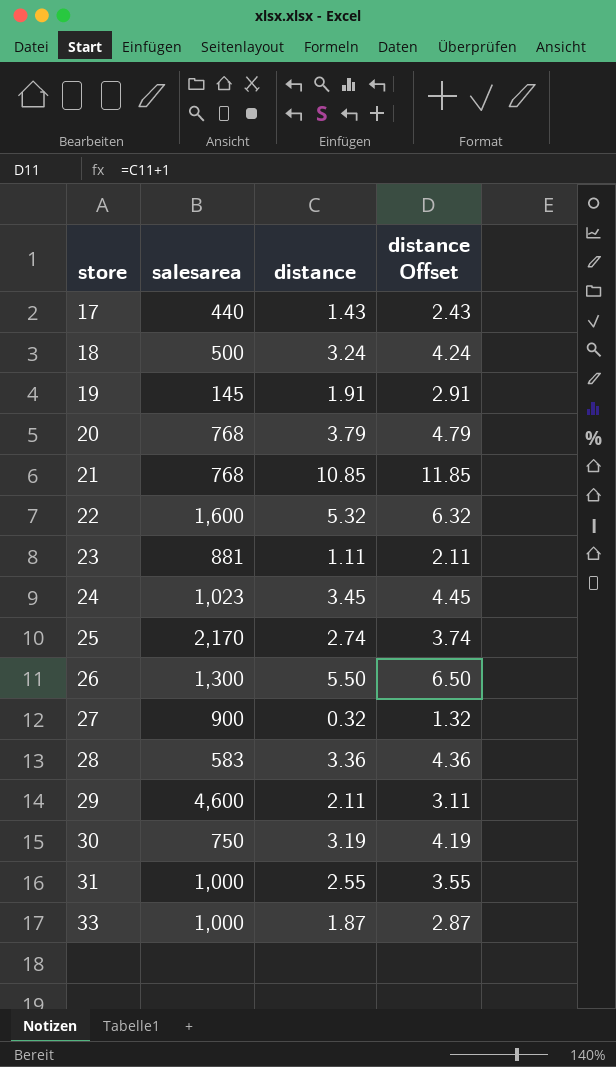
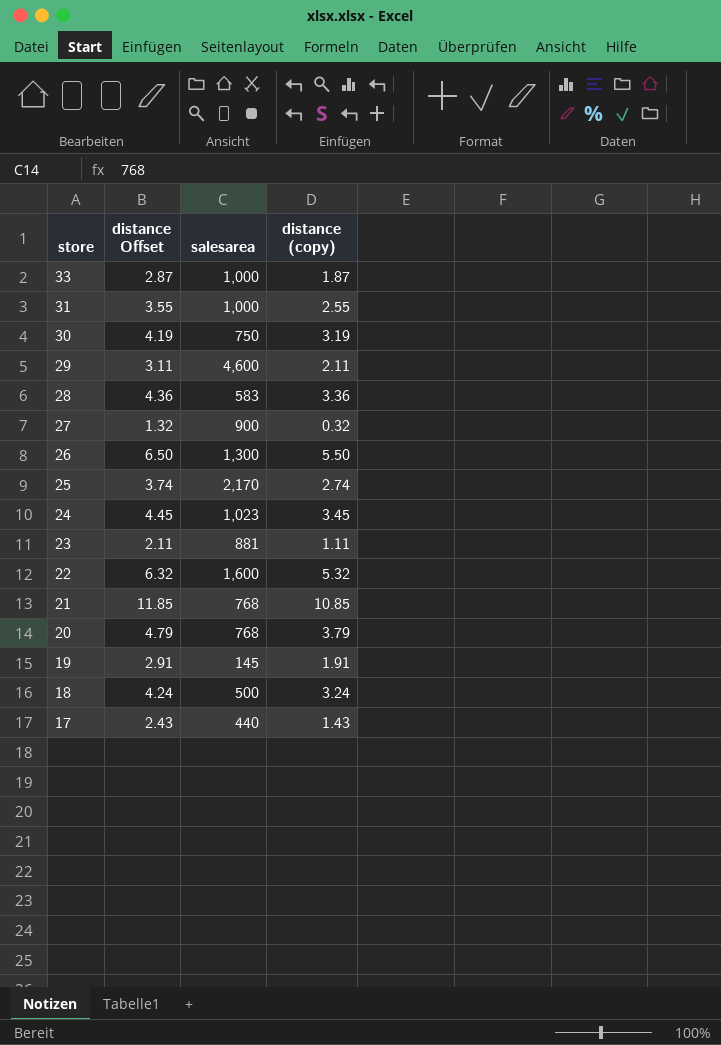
row order: store ascending -> store descending
column distance Offset | position: 4 -> 2
column name: distance -> distance (copy)

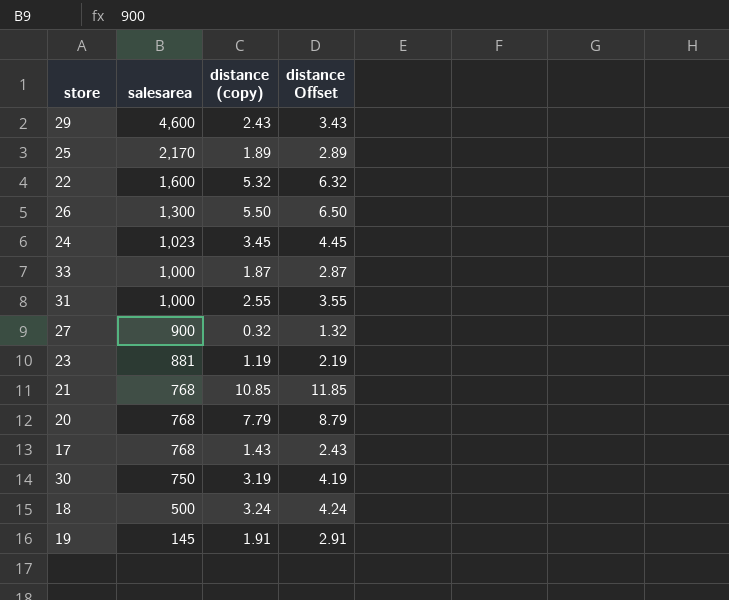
row order: store descending -> salesarea descending
column distance Offset | position: 2 -> 4
row 28: 4.36 | 583 | 3.36 -> none
29 | distance (copy): 2.11 -> 2.43
29 | distance Offset: 3.11 -> 3.43
25 | distance (copy): 2.74 -> 1.89
25 | distance Offset: 3.74 -> 2.89
23 | distance (copy): 1.11 -> 1.19
23 | distance Offset: 2.11 -> 2.19
20 | distance (copy): 3.79 -> 7.79
20 | distance Offset: 4.79 -> 8.79
17 | salesarea: 440 -> 768

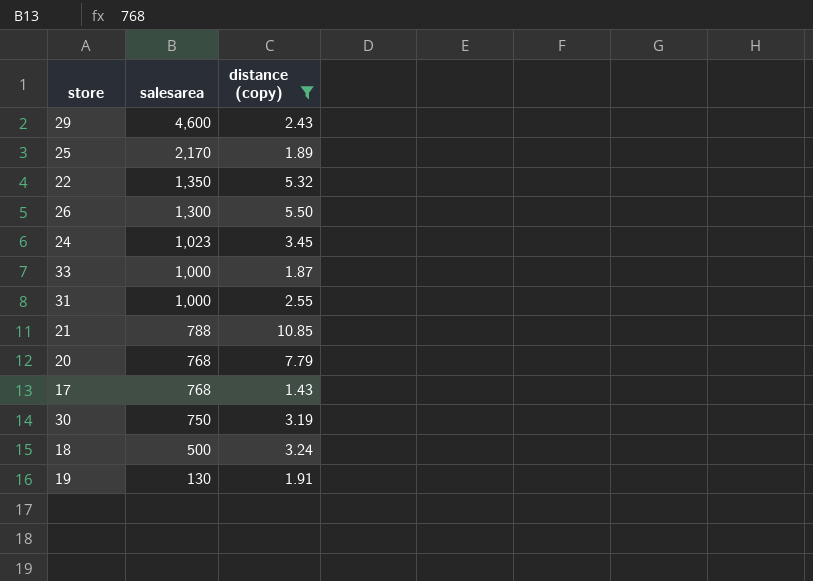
filter: none -> distance (copy) >= 1.43
column distance Offset | formula: [distance (copy)] + 1 -> none
22 | salesarea: 1,600 -> 1,350
21 | salesarea: 768 -> 788
19 | salesarea: 145 -> 130

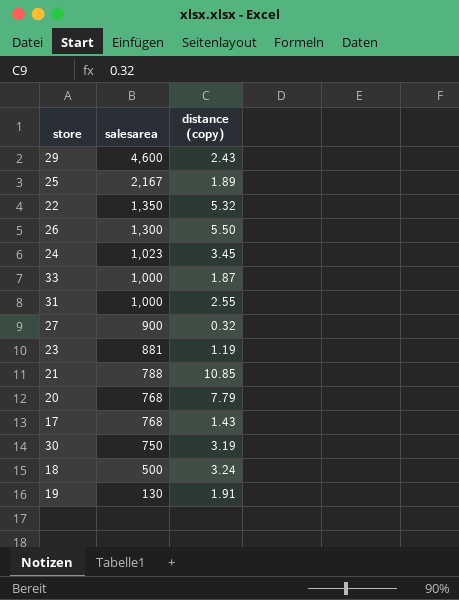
filter: distance (copy) >= 1.43 -> none
25 | salesarea: 2,170 -> 2,167

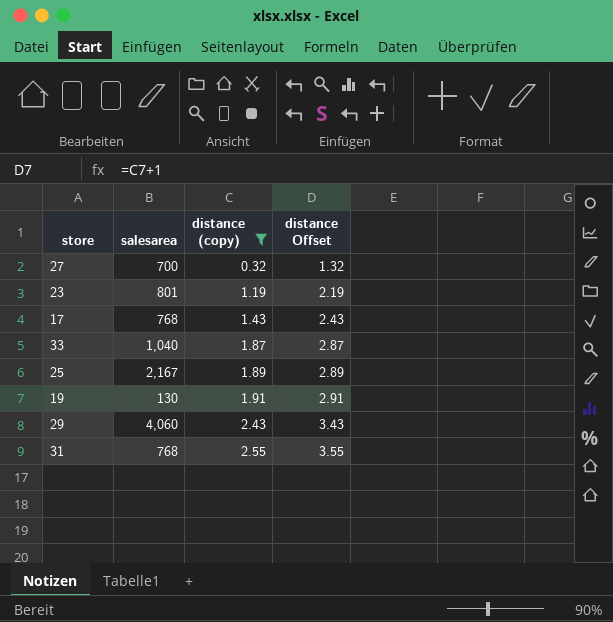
filter: none -> distance (copy) <= 2.55
row order: salesarea descending -> distance (copy) ascending
column distance Offset | formula: none -> [distance (copy)] + 1
27 | salesarea: 900 -> 700
23 | salesarea: 881 -> 801
33 | salesarea: 1,000 -> 1,040
29 | salesarea: 4,600 -> 4,060
31 | salesarea: 1,000 -> 768

